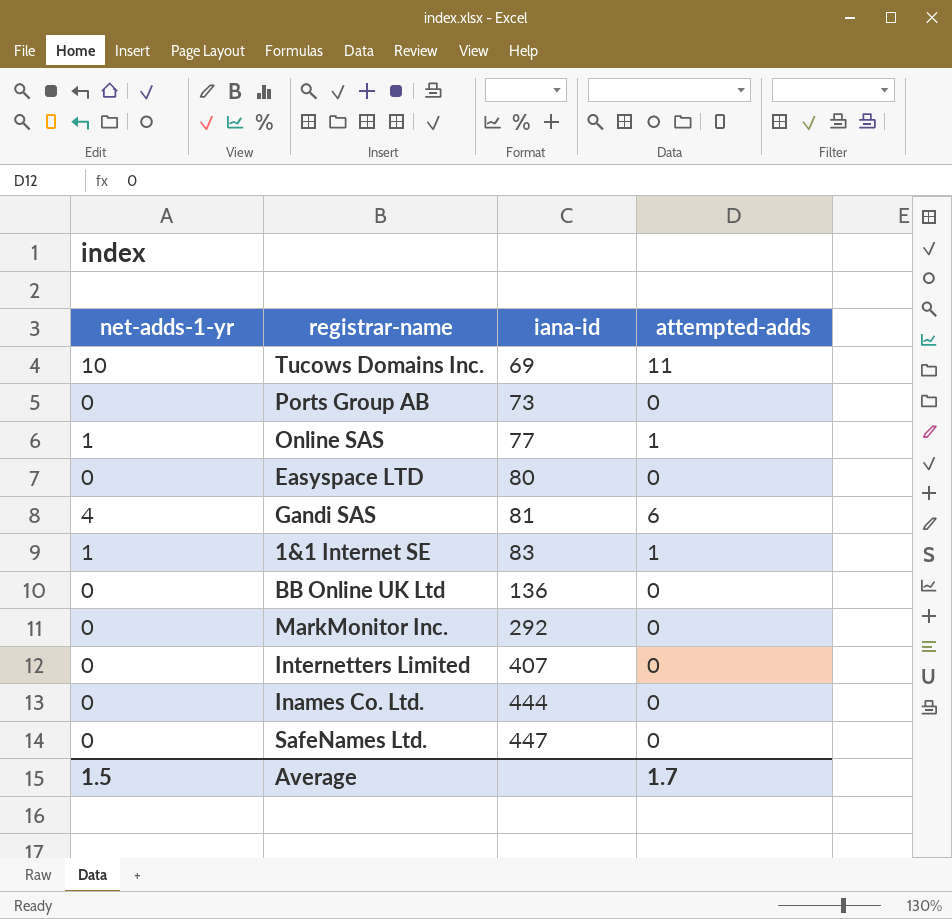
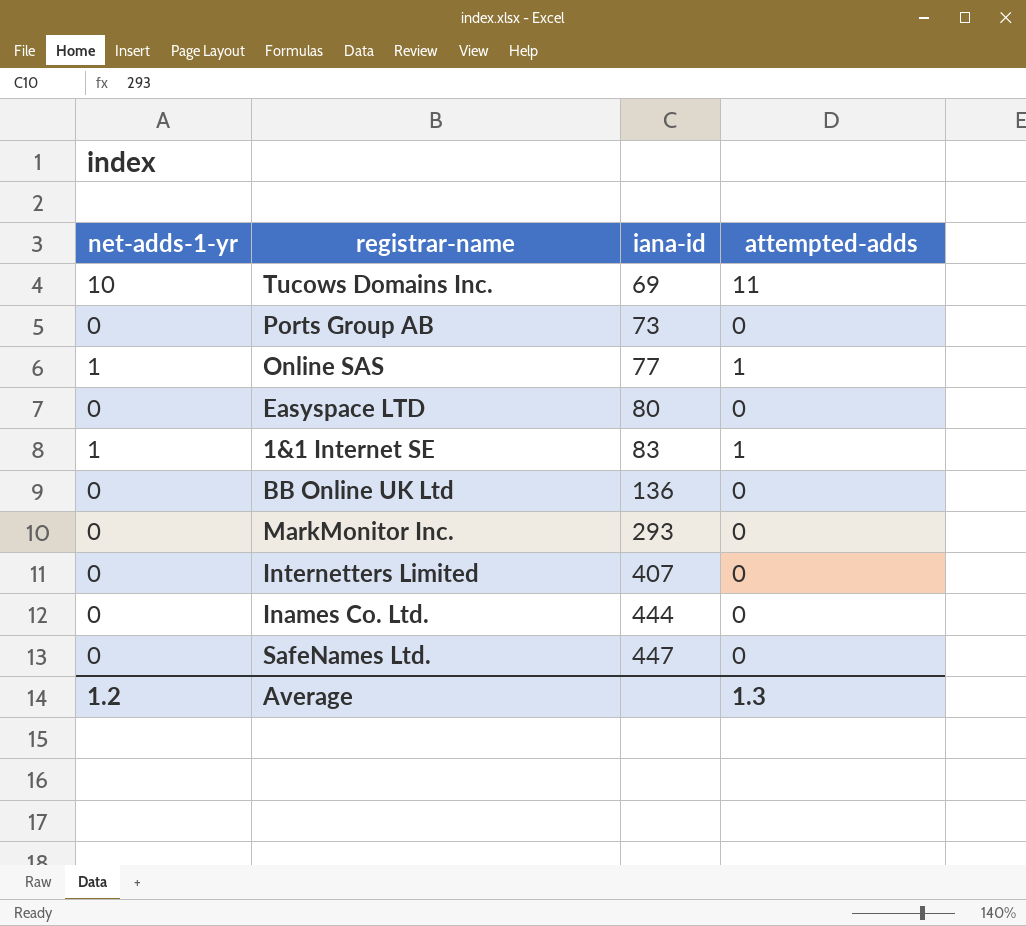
row Gandi SAS: 4 | 81 | 6 -> none
MarkMonitor Inc. | iana-id: 292 -> 293
Average | net-adds-1-yr: 1.5 -> 1.2
Average | attempted-adds: 1.7 -> 1.3

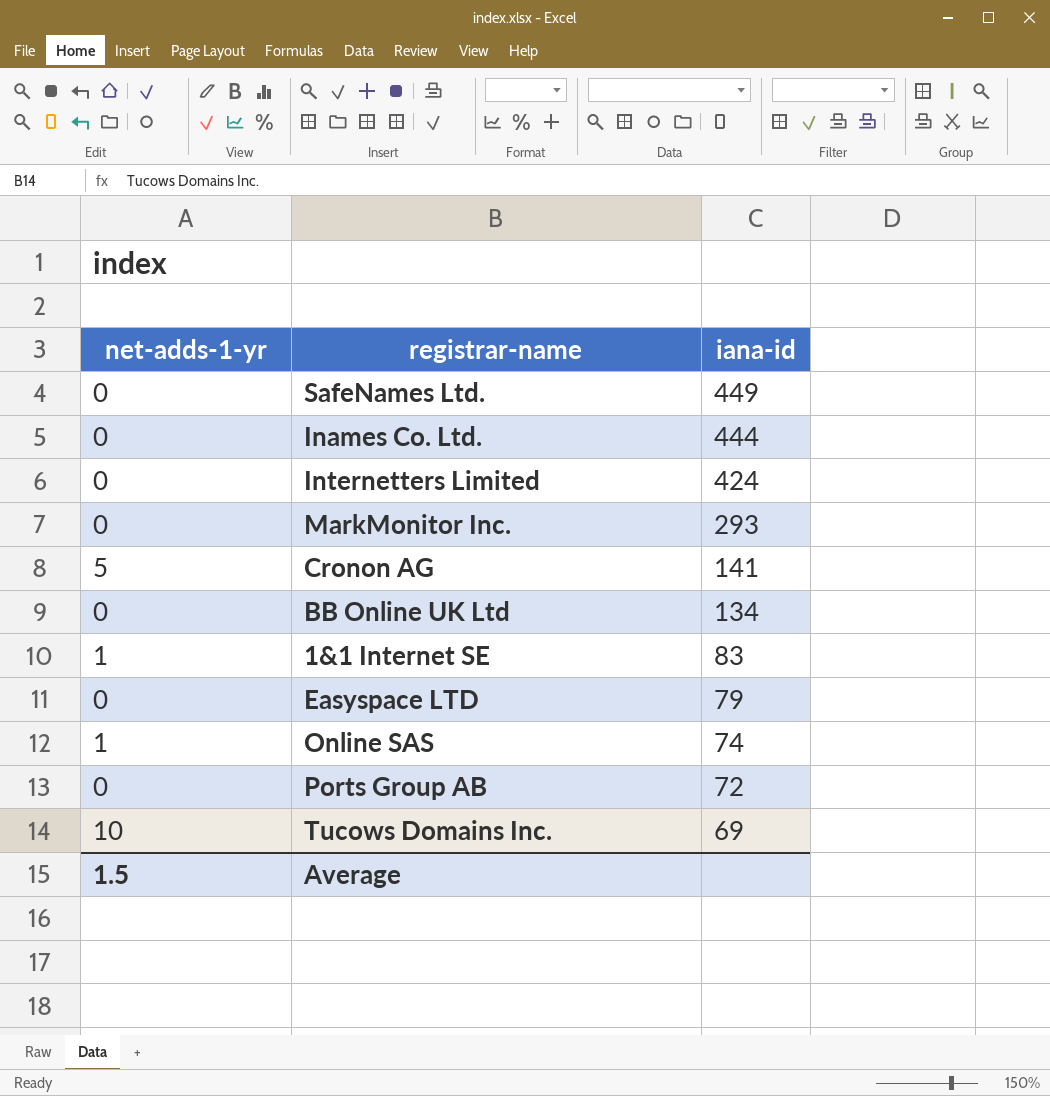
row order: iana-id ascending -> iana-id descending
column attempted-adds | position: 4 -> none
SafeNames Ltd. | iana-id: 447 -> 449
Internetters Limited | iana-id: 407 -> 424
row Cronon AG: none -> 5 | 141
BB Online UK Ltd | iana-id: 136 -> 134
Easyspace LTD | iana-id: 80 -> 79
Online SAS | iana-id: 77 -> 74
Ports Group AB | iana-id: 73 -> 72
Average | net-adds-1-yr: 1.2 -> 1.5

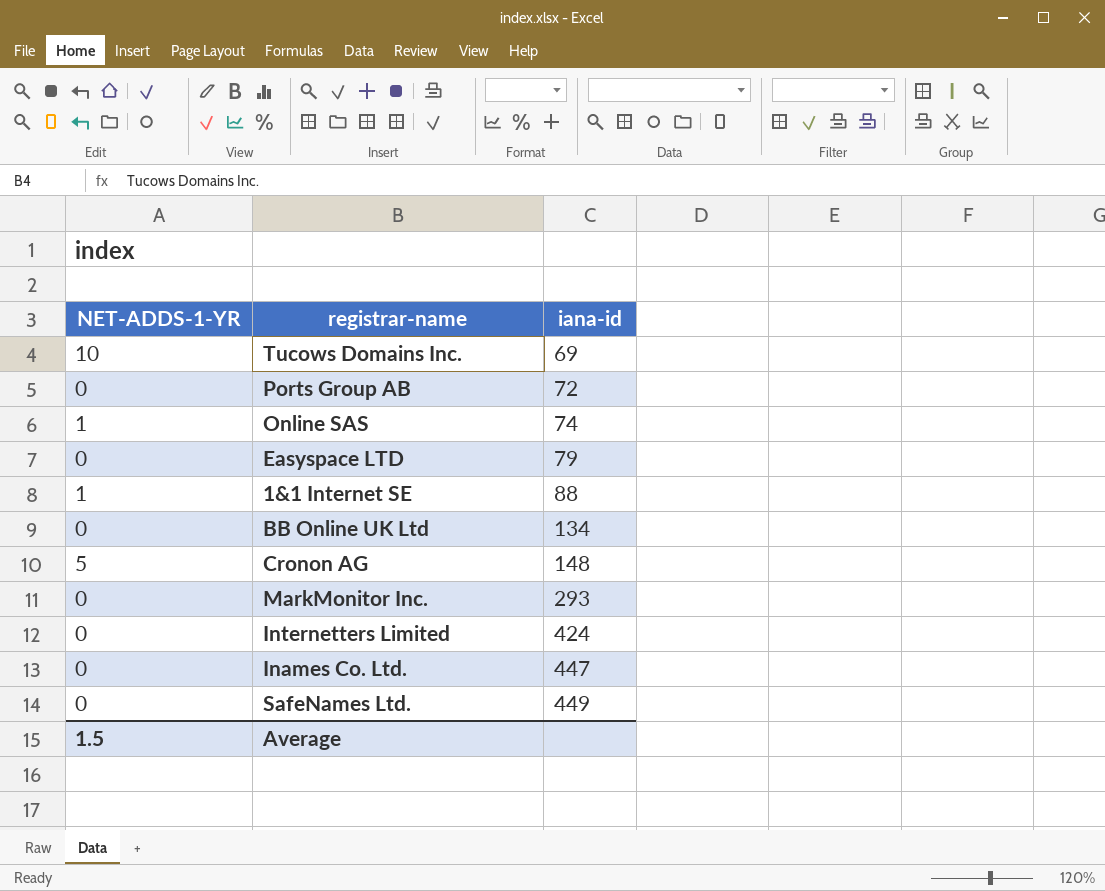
row order: iana-id descending -> iana-id ascending
column name: net-adds-1-yr -> NET-ADDS-1-YR
1&1 Internet SE | iana-id: 83 -> 88
Cronon AG | iana-id: 141 -> 148
Inames Co. Ltd. | iana-id: 444 -> 447

